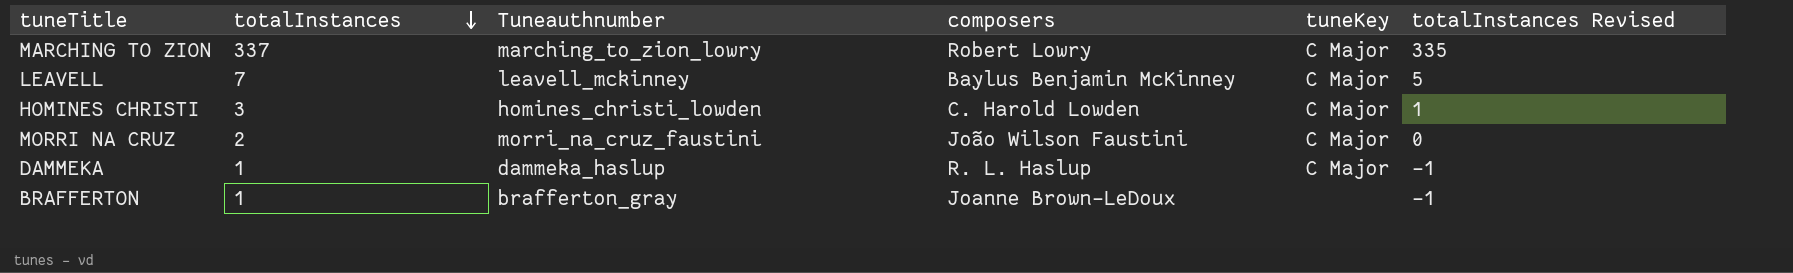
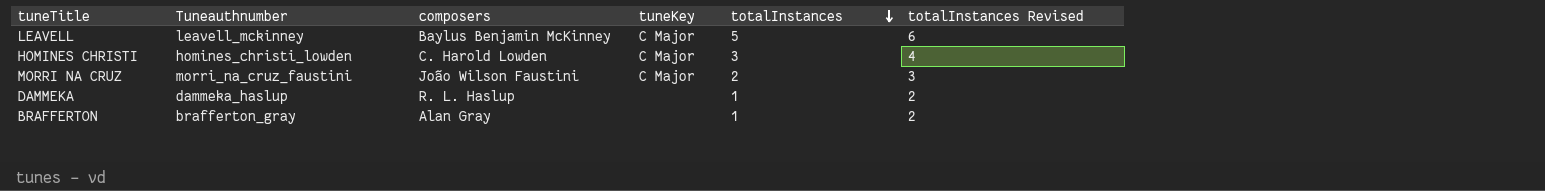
column totalInstances | position: 2 -> 5
column totalInstances Revised | formula: [totalInstances] - 2 -> [totalInstances] + 1
row MARCHING TO ZION: 337 | marching_to_zion_lowry | Robert Lowry | C Major | 335 -> none
LEAVELL | totalInstances: 7 -> 5
DAMMEKA | tuneKey: C Major -> none
BRAFFERTON | composers: Joanne Brown-LeDoux -> Alan Gray

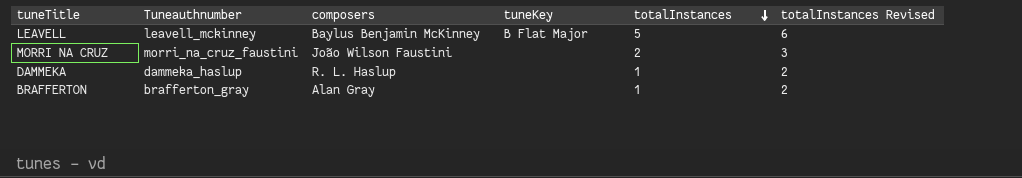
row HOMINES CHRISTI: homines_christi_lowden | C. Harold Lowden | C Major | 3 | 4 -> none
LEAVELL | tuneKey: C Major -> B Flat Major
MORRI NA CRUZ | tuneKey: C Major -> none

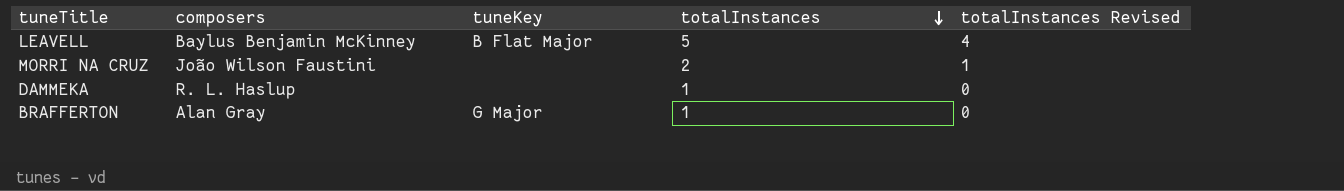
column Tuneauthnumber | position: 2 -> none
column totalInstances Revised | formula: [totalInstances] + 1 -> [totalInstances] - 1
BRAFFERTON | tuneKey: none -> G Major

